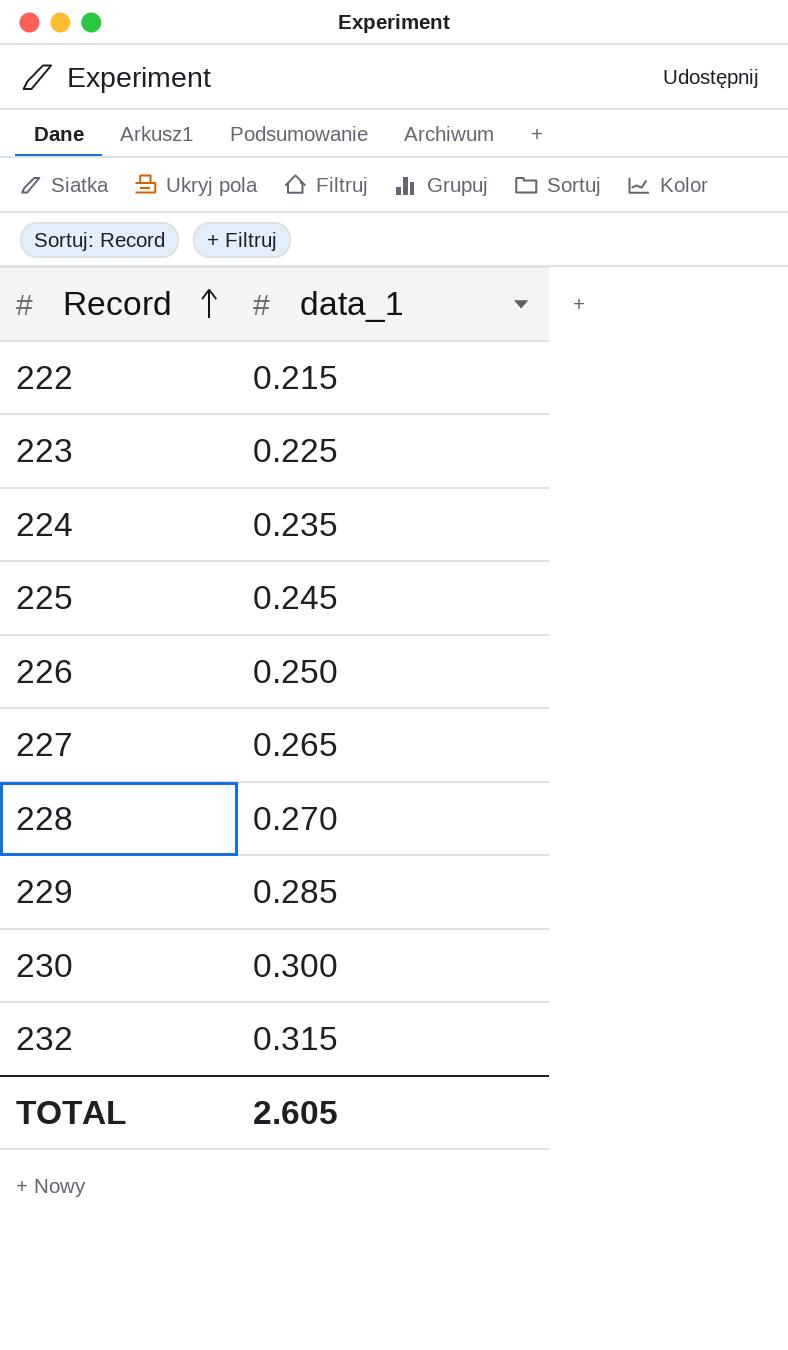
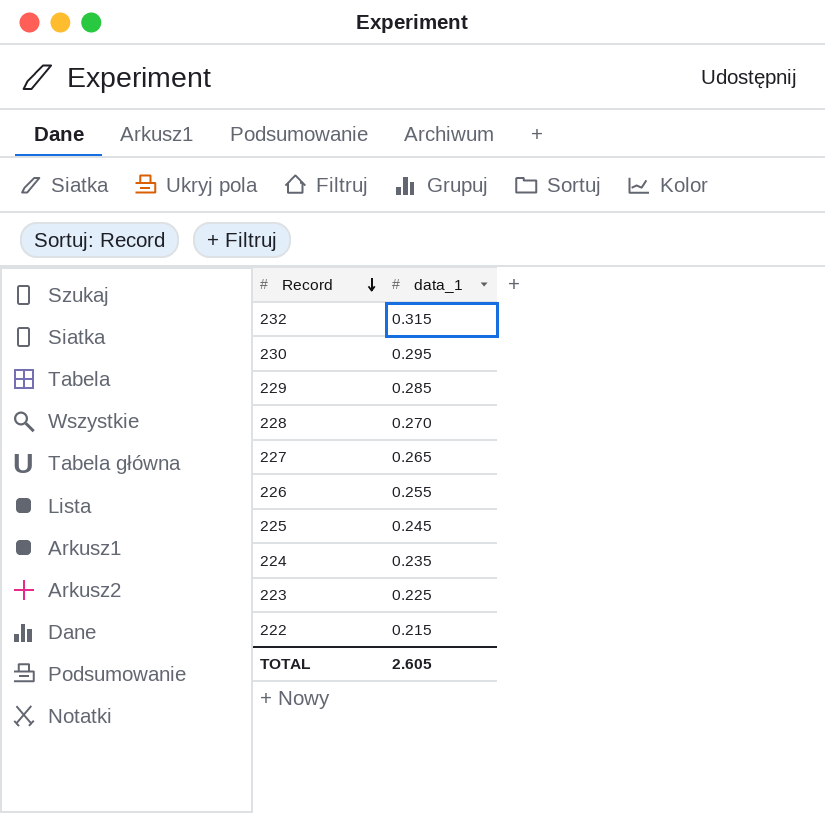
row order: Record ascending -> Record descending
230 | data_1: 0.300 -> 0.295
226 | data_1: 0.250 -> 0.255

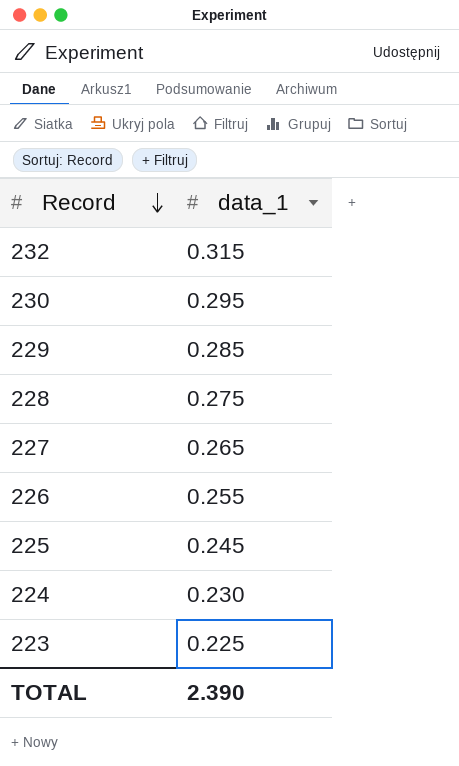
row 222: 0.215 -> none
228 | data_1: 0.270 -> 0.275
224 | data_1: 0.235 -> 0.230
TOTAL | data_1: 2.605 -> 2.390

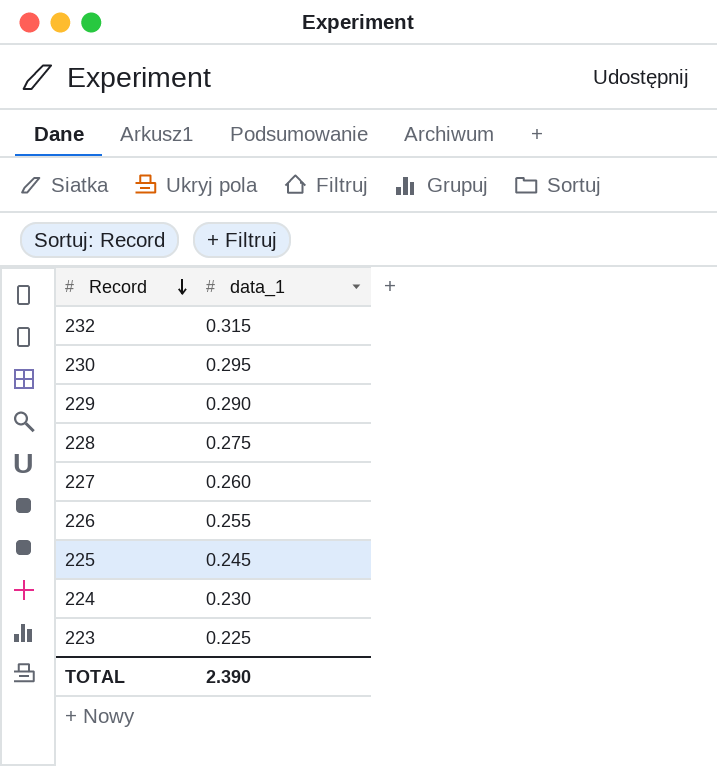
229 | data_1: 0.285 -> 0.290
227 | data_1: 0.265 -> 0.260

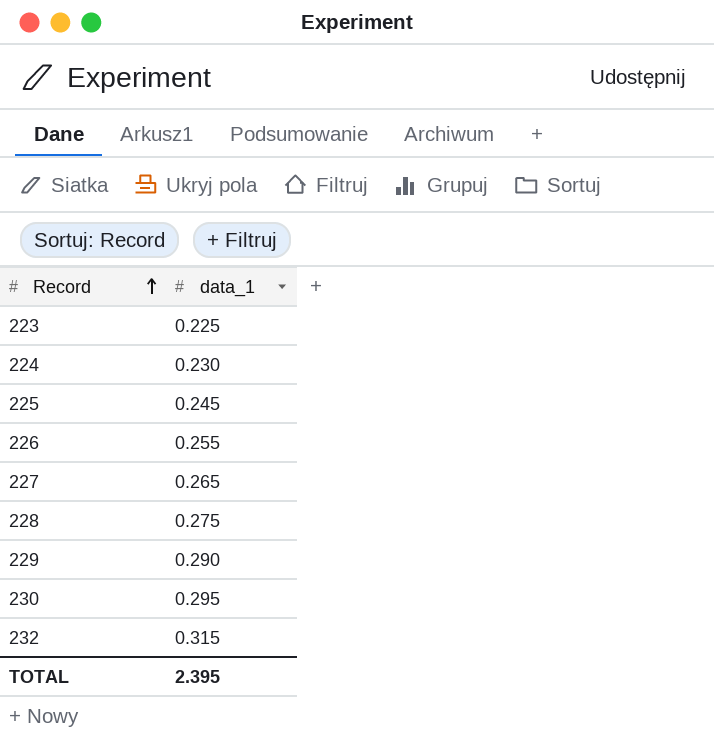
row order: Record descending -> Record ascending
227 | data_1: 0.260 -> 0.265
TOTAL | data_1: 2.390 -> 2.395

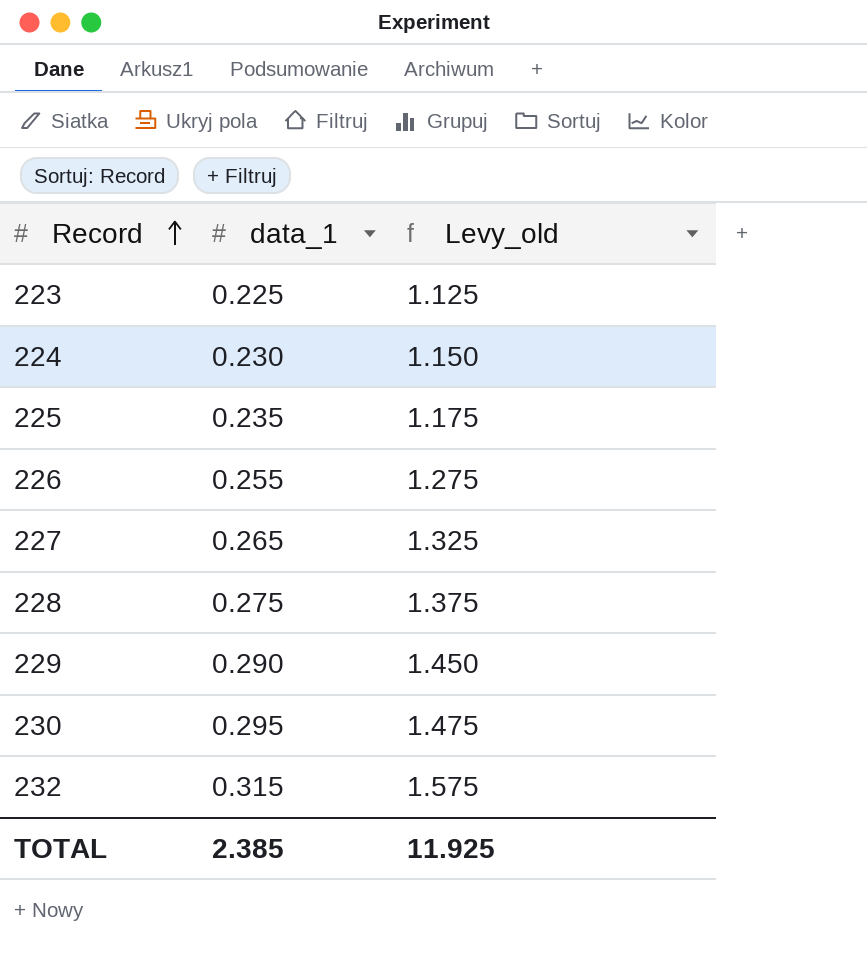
column Levy_old | formula: none -> [data_1] * 5
225 | data_1: 0.245 -> 0.235
TOTAL | data_1: 2.395 -> 2.385

